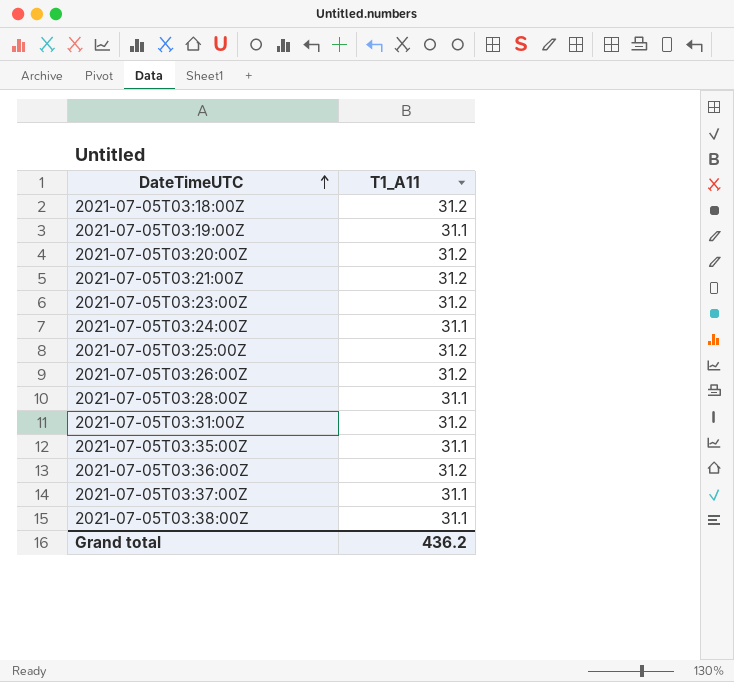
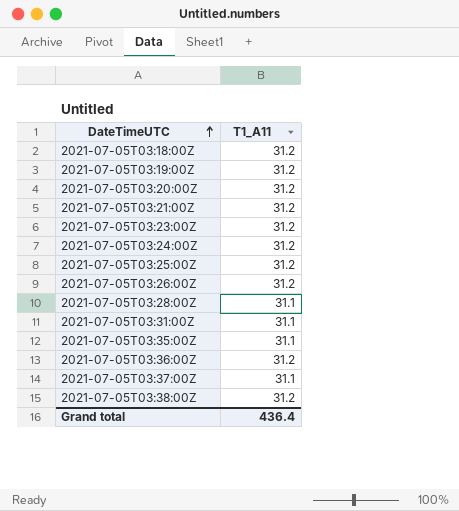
2021-07-05T03:19:00Z | T1_A11: 31.1 -> 31.2
2021-07-05T03:24:00Z | T1_A11: 31.1 -> 31.2
2021-07-05T03:31:00Z | T1_A11: 31.2 -> 31.1
2021-07-05T03:38:00Z | T1_A11: 31.1 -> 31.2
Grand total | T1_A11: 436.2 -> 436.4

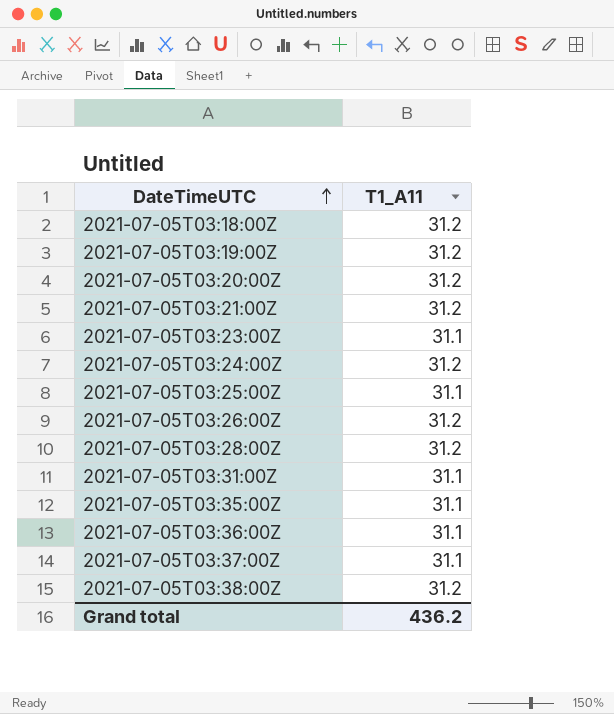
2021-07-05T03:23:00Z | T1_A11: 31.2 -> 31.1
2021-07-05T03:25:00Z | T1_A11: 31.2 -> 31.1
2021-07-05T03:28:00Z | T1_A11: 31.1 -> 31.2
2021-07-05T03:36:00Z | T1_A11: 31.2 -> 31.1
Grand total | T1_A11: 436.4 -> 436.2

